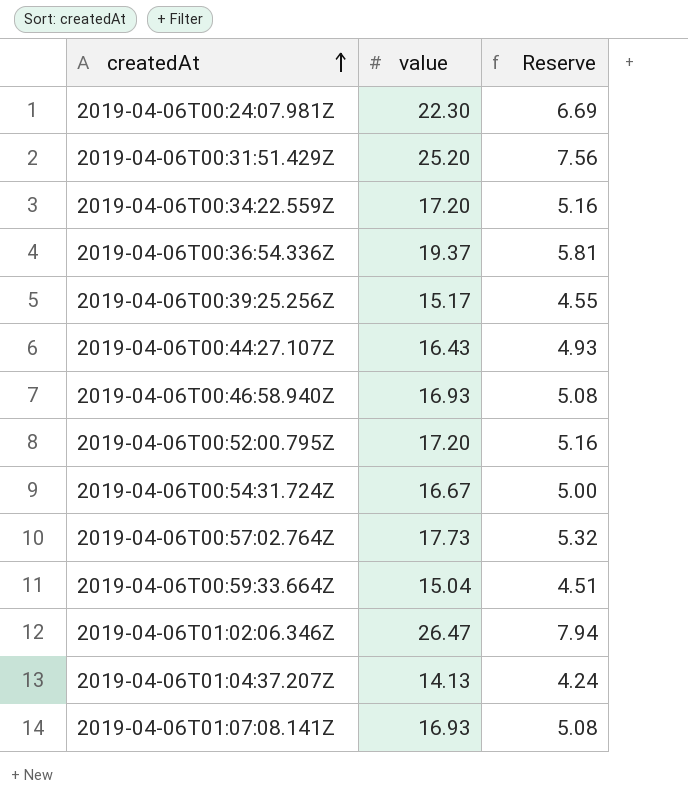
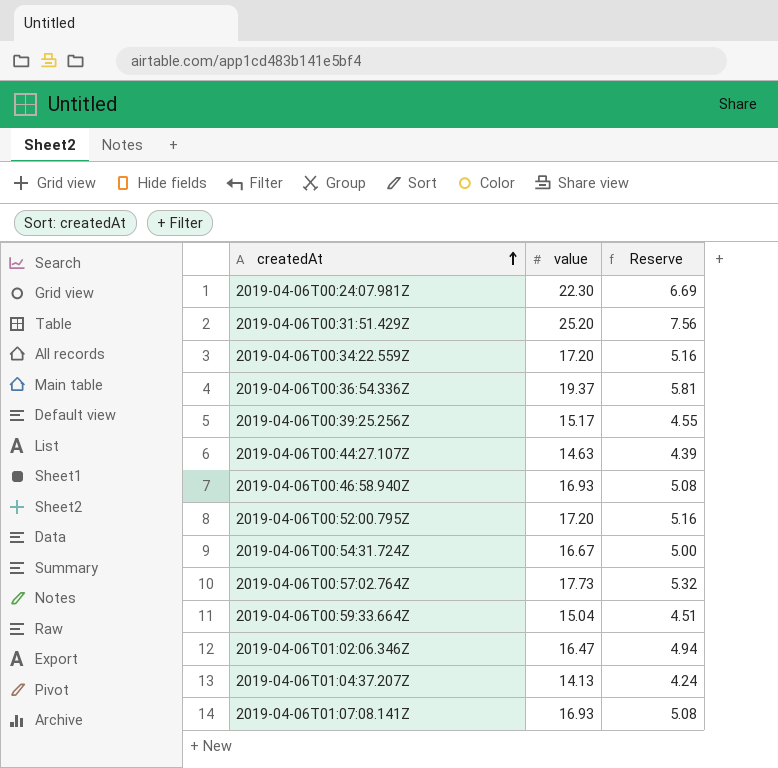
2019-04-06T00:44:27.107Z | value: 16.43 -> 14.63
2019-04-06T00:44:27.107Z | Reserve: 4.93 -> 4.39
2019-04-06T01:02:06.346Z | value: 26.47 -> 16.47
2019-04-06T01:02:06.346Z | Reserve: 7.94 -> 4.94

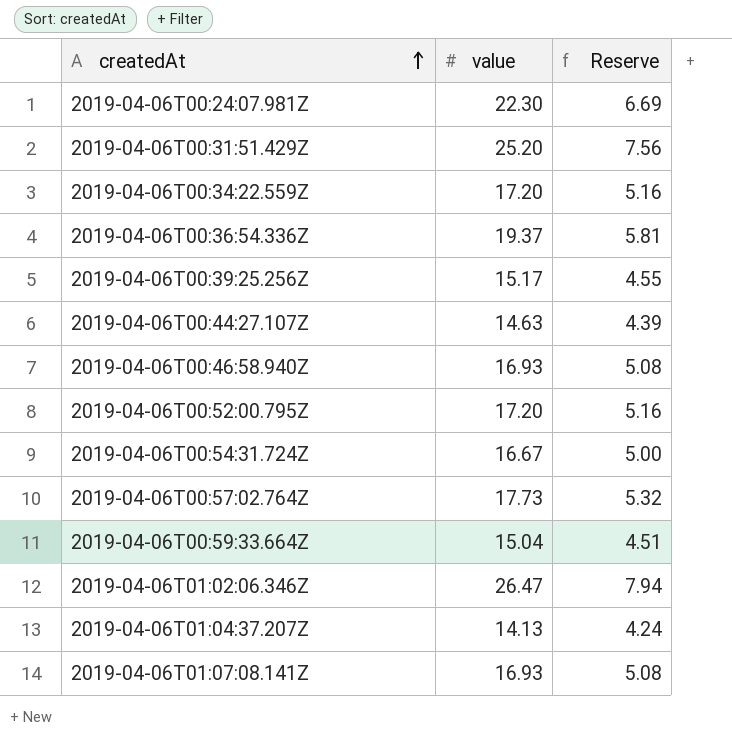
2019-04-06T01:02:06.346Z | value: 16.47 -> 26.47
2019-04-06T01:02:06.346Z | Reserve: 4.94 -> 7.94

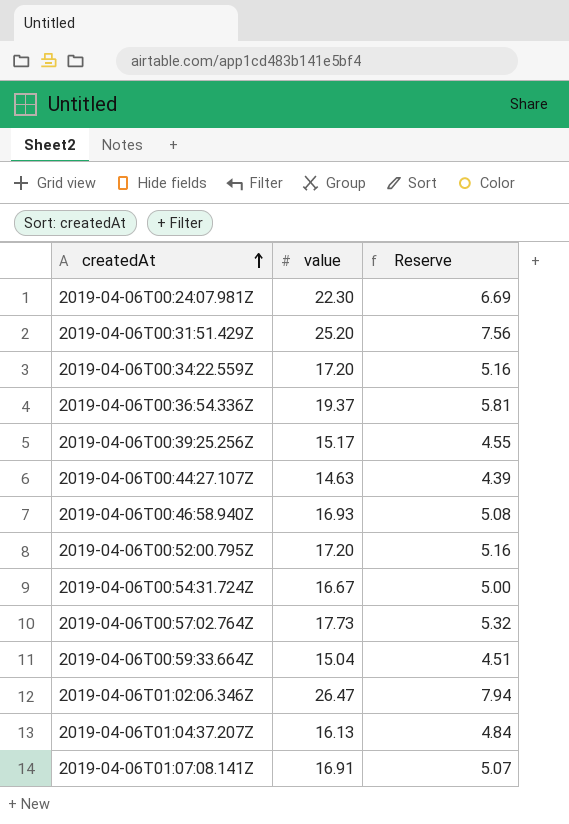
2019-04-06T01:04:37.207Z | value: 14.13 -> 16.13
2019-04-06T01:04:37.207Z | Reserve: 4.24 -> 4.84
2019-04-06T01:07:08.141Z | value: 16.93 -> 16.91
2019-04-06T01:07:08.141Z | Reserve: 5.08 -> 5.07

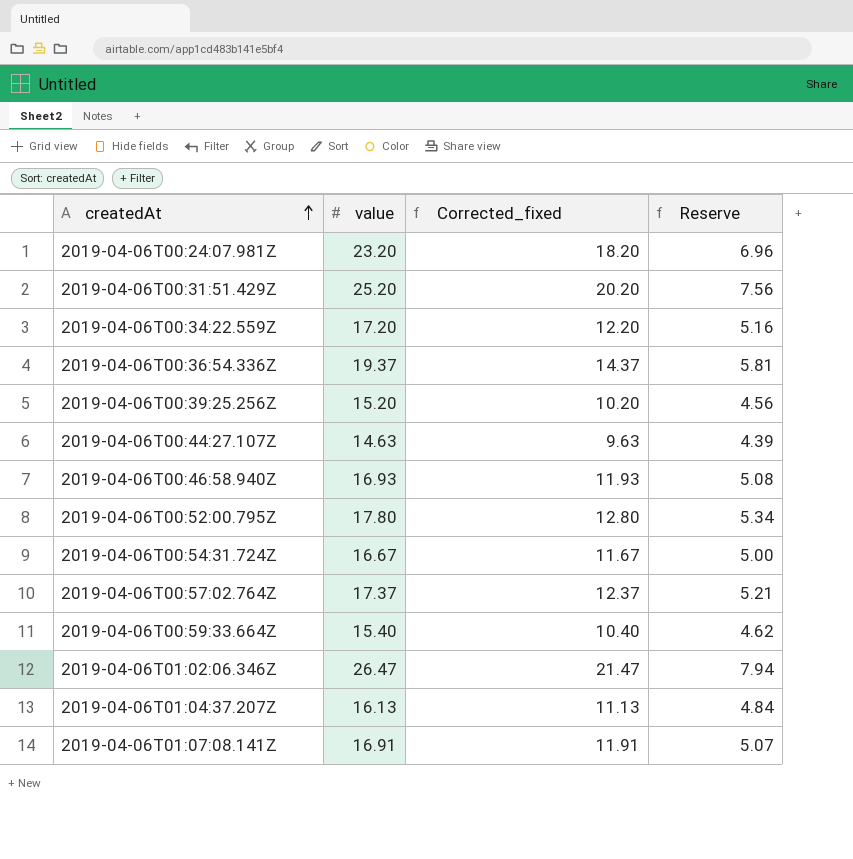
column Corrected_fixed | formula: none -> [value] - 5
2019-04-06T00:24:07.981Z | value: 22.30 -> 23.20
2019-04-06T00:24:07.981Z | Reserve: 6.69 -> 6.96
2019-04-06T00:39:25.256Z | value: 15.17 -> 15.20
2019-04-06T00:39:25.256Z | Reserve: 4.55 -> 4.56
2019-04-06T00:52:00.795Z | value: 17.20 -> 17.80
2019-04-06T00:52:00.795Z | Reserve: 5.16 -> 5.34
2019-04-06T00:57:02.764Z | value: 17.73 -> 17.37
2019-04-06T00:57:02.764Z | Reserve: 5.32 -> 5.21
2019-04-06T00:59:33.664Z | value: 15.04 -> 15.40
2019-04-06T00:59:33.664Z | Reserve: 4.51 -> 4.62

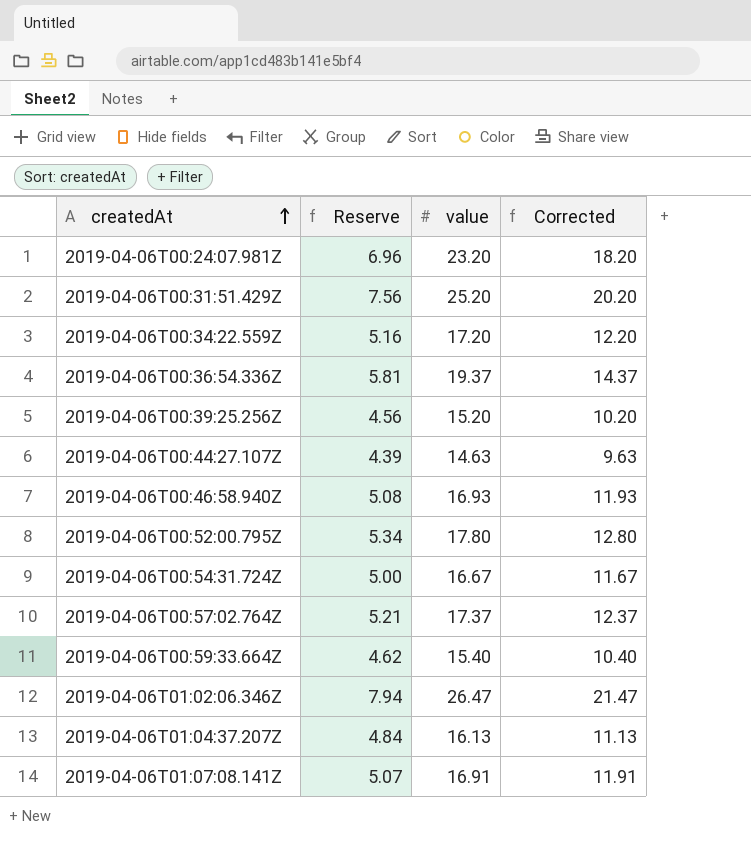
column Reserve | position: 4 -> 2
column name: Corrected_fixed -> Corrected

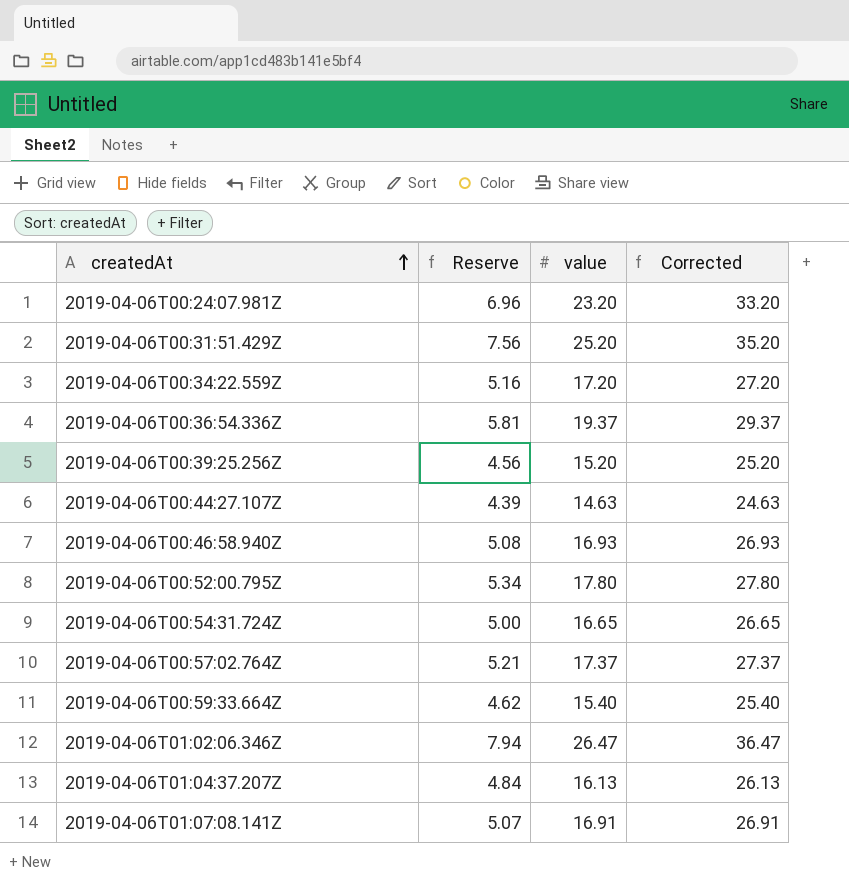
column Corrected | formula: [value] - 5 -> [value] + 10
2019-04-06T00:54:31.724Z | value: 16.67 -> 16.65

